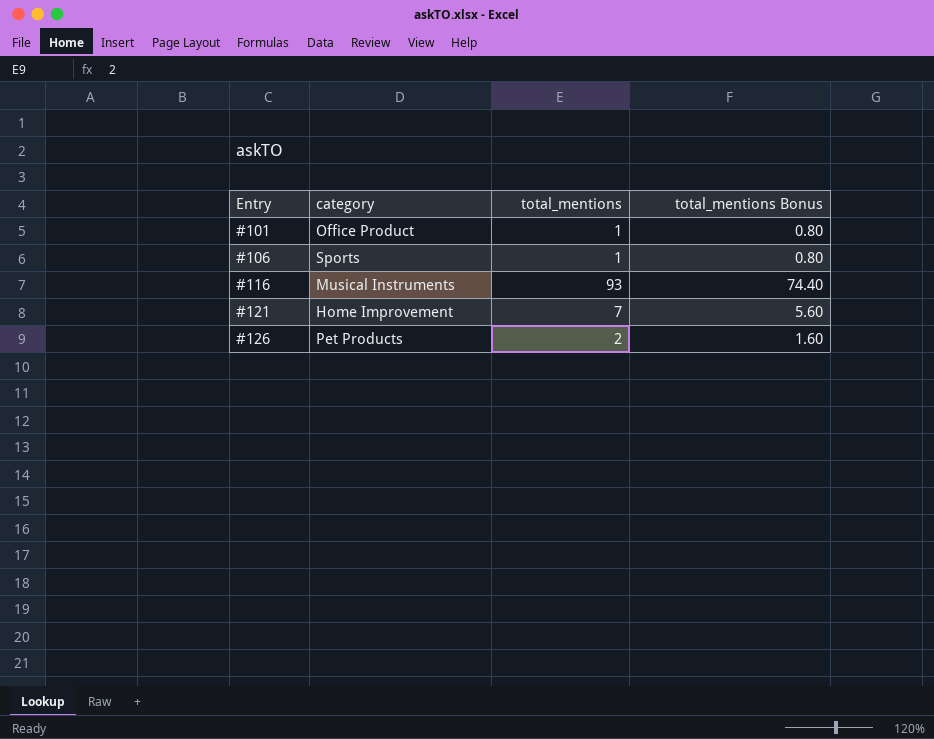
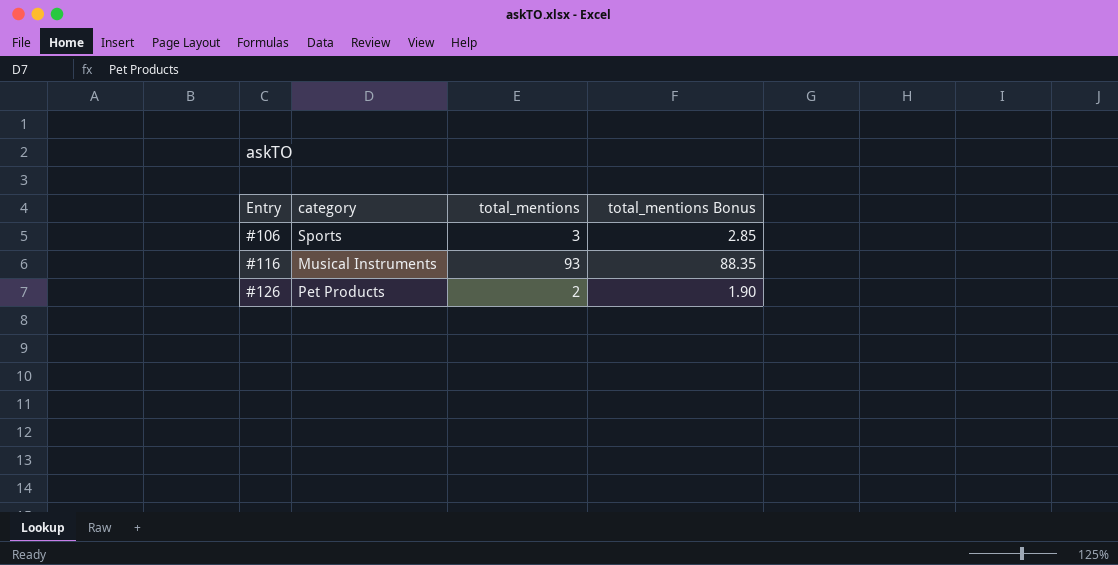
column total_mentions Bonus | formula: [total_mentions] * 0.8 -> [total_mentions] * 0.95
row #101: Office Product | 1 | 0.80 -> none
row #121: Home Improvement | 7 | 5.60 -> none
#106 | total_mentions: 1 -> 3

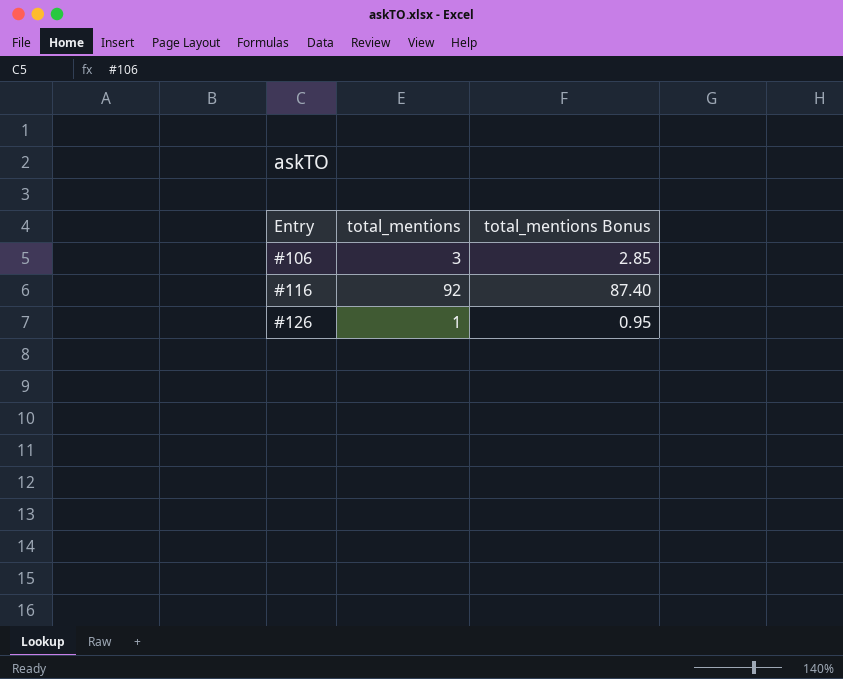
column category | position: 2 -> none
#116 | total_mentions: 93 -> 92
#116 | total_mentions Bonus: 88.35 -> 87.40
#126 | total_mentions: 2 -> 1
#126 | total_mentions Bonus: 1.90 -> 0.95

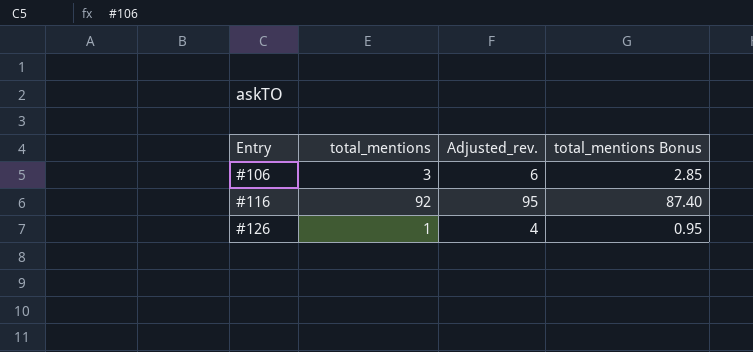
column Adjusted_rev. | formula: none -> [total_mentions] + 3

